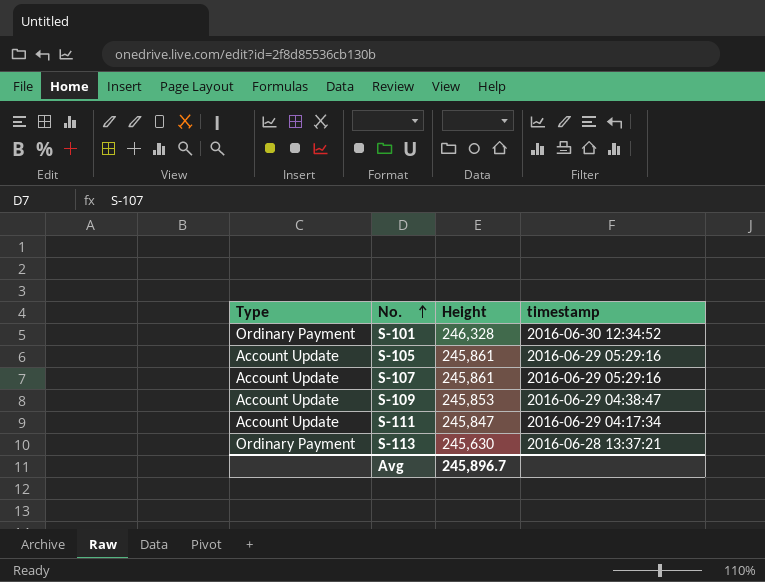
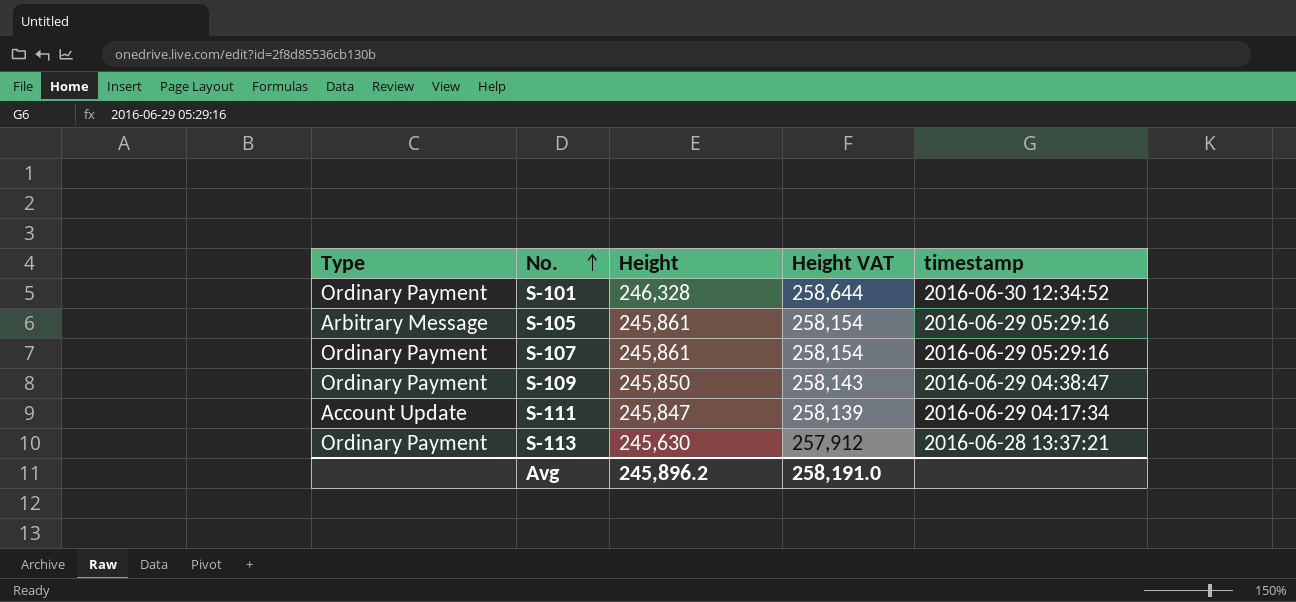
column Height VAT | formula: none -> [Height] * 1.05
S-105 | Type: Account Update -> Arbitrary Message
S-107 | Type: Account Update -> Ordinary Payment
S-109 | Type: Account Update -> Ordinary Payment
S-109 | Height: 245,853 -> 245,850
Avg | Height: 245,896.7 -> 245,896.2

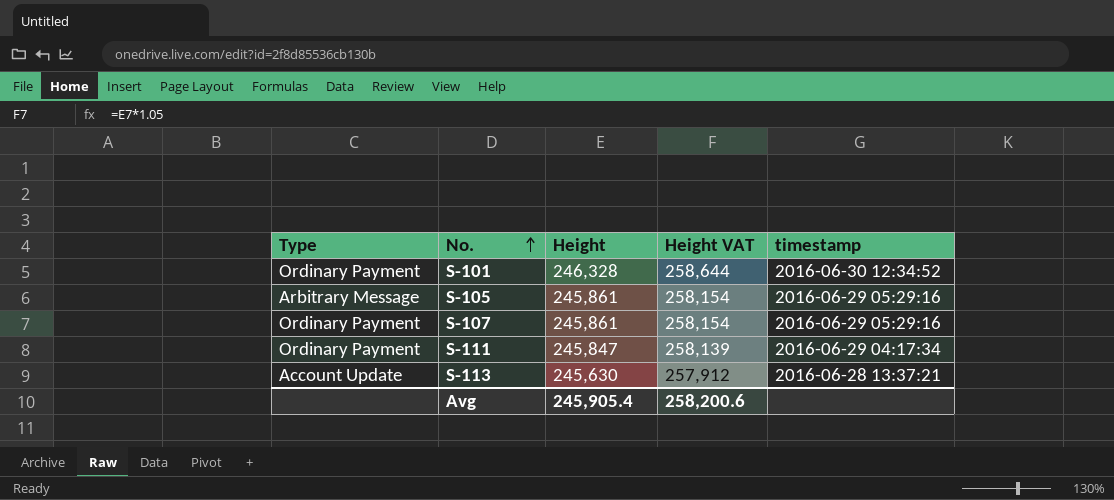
row S-109: Ordinary Payment | 245,850 | 258,143 | 2016-06-29 04:38:47 -> none
S-111 | Type: Account Update -> Ordinary Payment
S-113 | Type: Ordinary Payment -> Account Update
Avg | Height: 245,896.2 -> 245,905.4
Avg | Height VAT: 258,191.0 -> 258,200.6

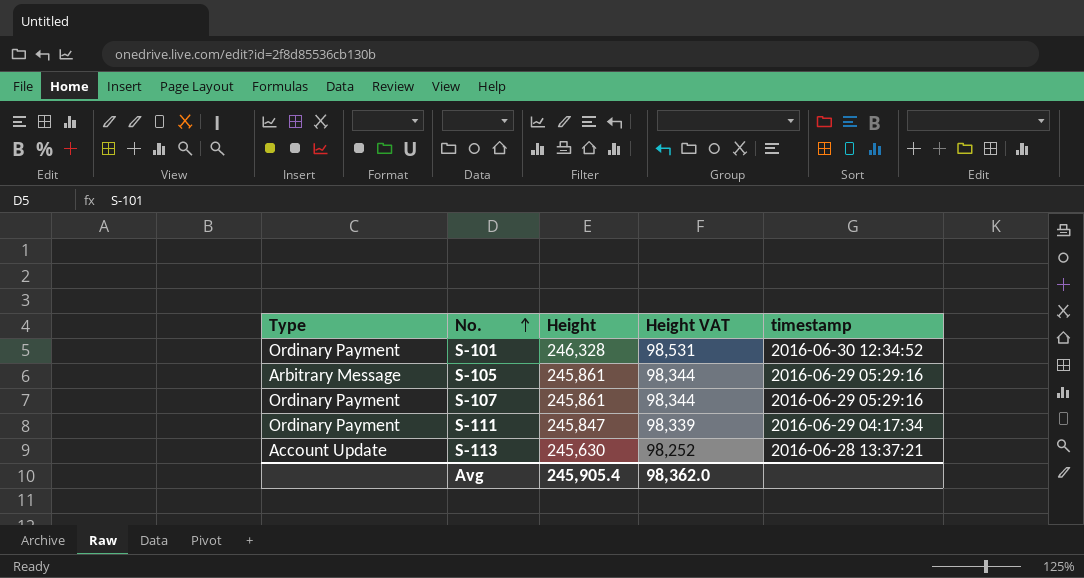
column Height VAT | formula: [Height] * 1.05 -> [Height] * 0.4
Avg | Height VAT: 258,200.6 -> 98,362.0

